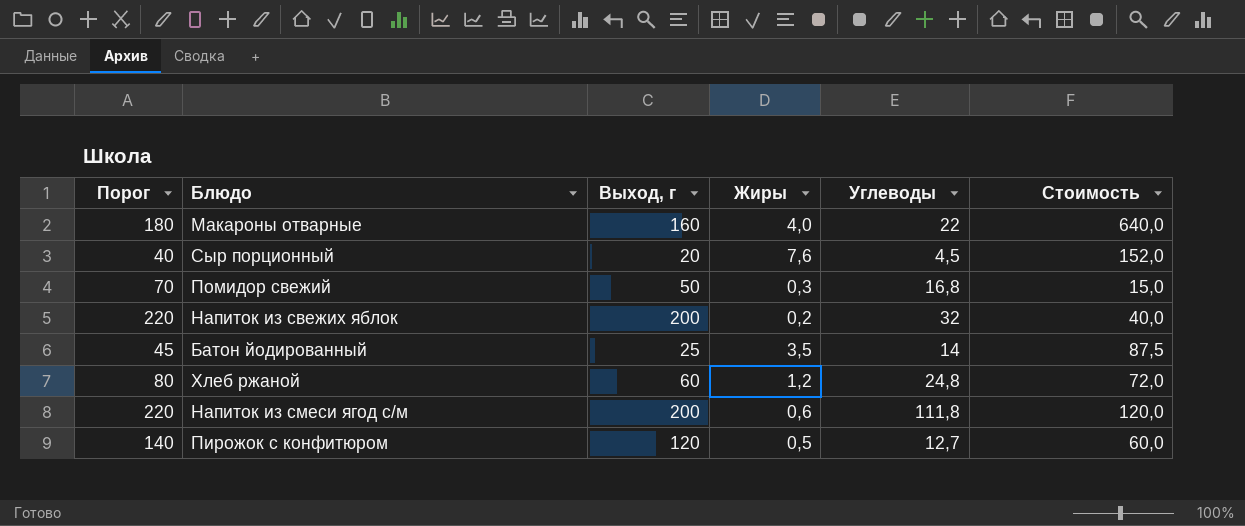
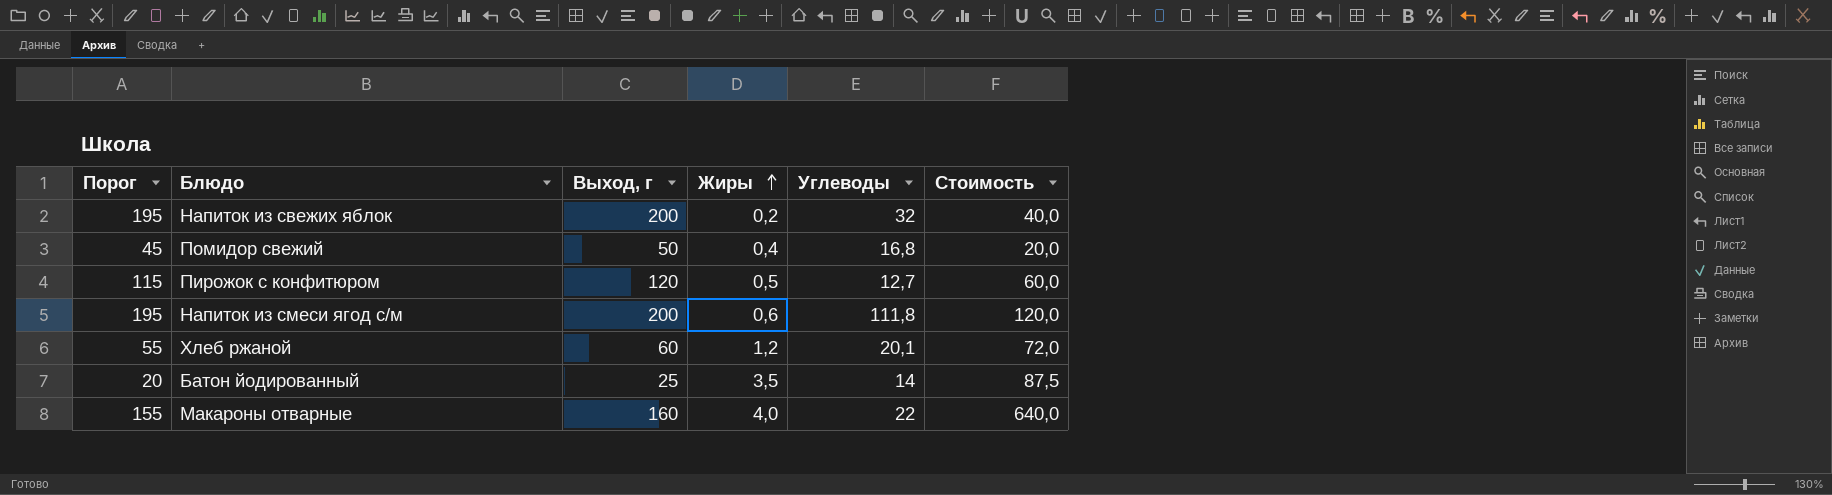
row order: none -> Жиры ascending
column Порог | formula: [Выход, г] + 20 -> [Выход, г] - 5
row Сыр порционный: 40 | 20 | 7,6 | 4,5 | 152,0 -> none
Помидор свежий | Жиры: 0,3 -> 0,4
Помидор свежий | Стоимость: 15,0 -> 20,0
Хлеб ржаной | Углеводы: 24,8 -> 20,1

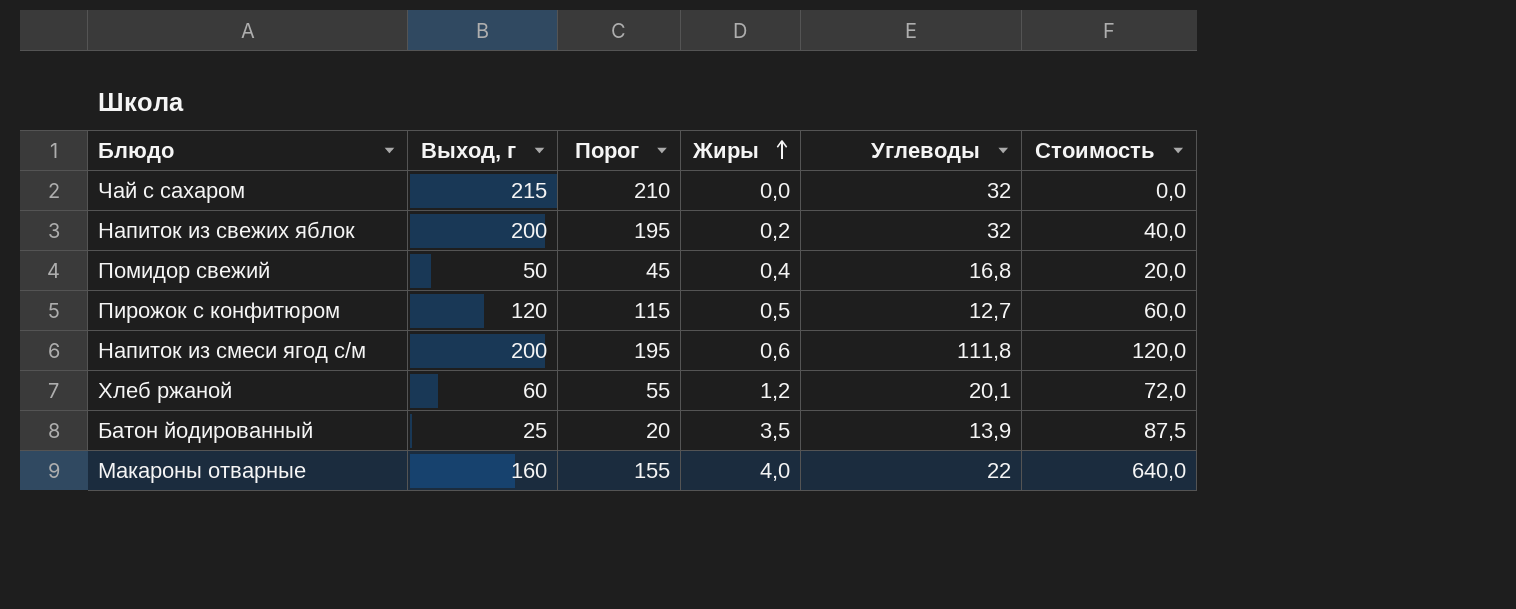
column Порог | position: 1 -> 3
row Чай с сахаром: none -> 215 | 210 | 0,0 | 32 | 0,0
Батон йодированный | Углеводы: 14 -> 13,9

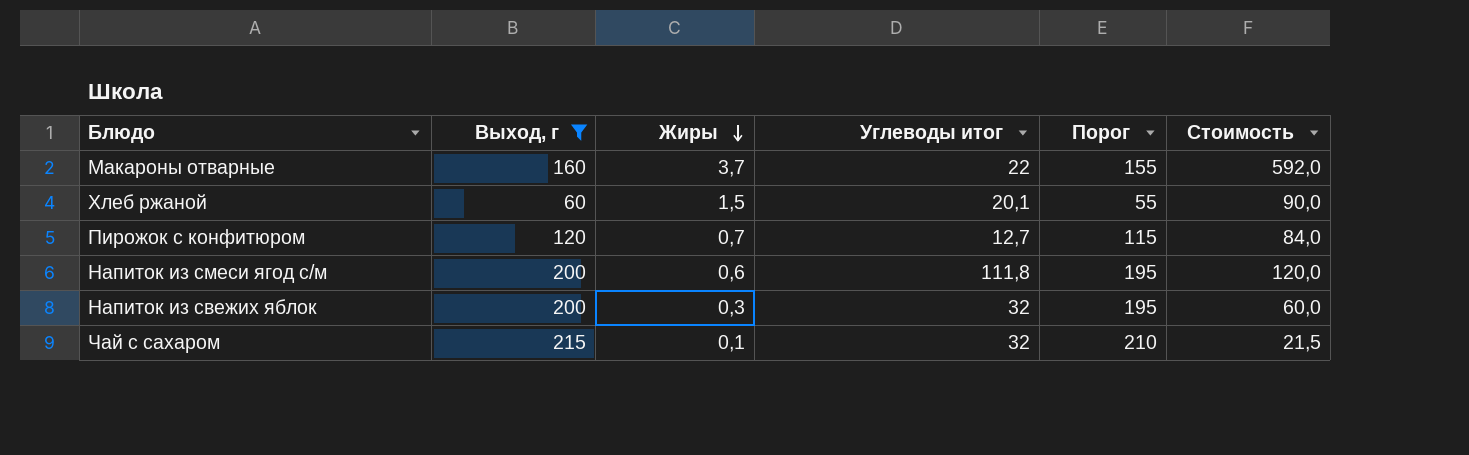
filter: none -> Выход, г >= 60
row order: Жиры ascending -> Жиры descending
column name: Углеводы -> Углеводы итог
column Порог | position: 3 -> 5
Макароны отварные | Жиры: 4,0 -> 3,7
Макароны отварные | Стоимость: 640,0 -> 592,0
Хлеб ржаной | Жиры: 1,2 -> 1,5
Хлеб ржаной | Стоимость: 72,0 -> 90,0
Пирожок с конфитюром | Жиры: 0,5 -> 0,7
Пирожок с конфитюром | Стоимость: 60,0 -> 84,0
Напиток из свежих яблок | Жиры: 0,2 -> 0,3
Напиток из свежих яблок | Стоимость: 40,0 -> 60,0
Чай с сахаром | Жиры: 0,0 -> 0,1
Чай с сахаром | Стоимость: 0,0 -> 21,5

